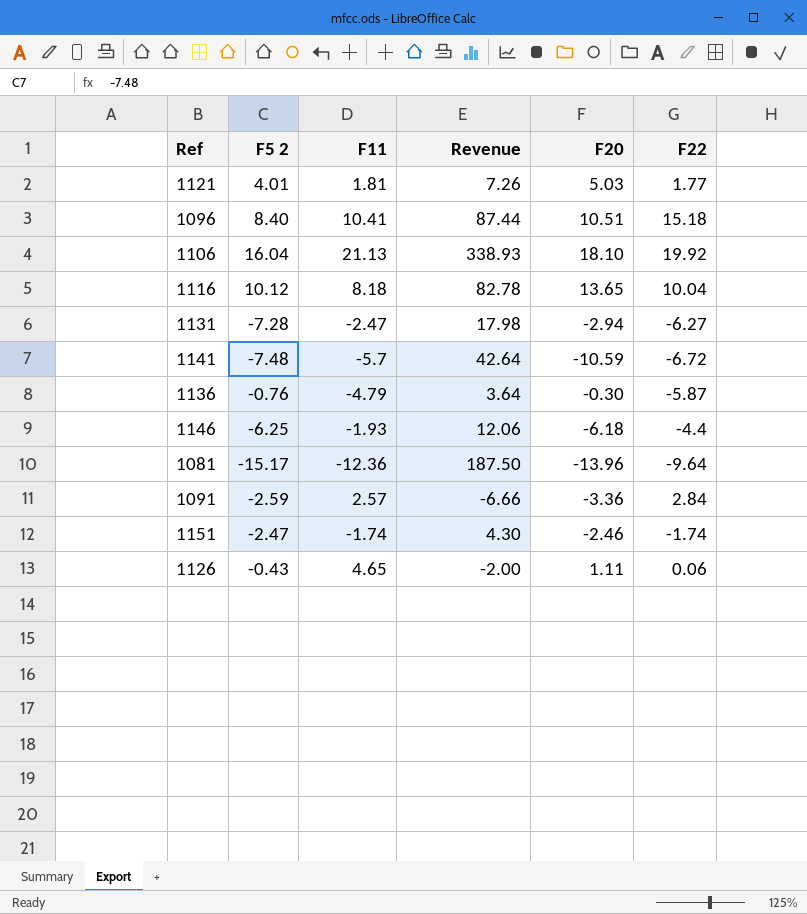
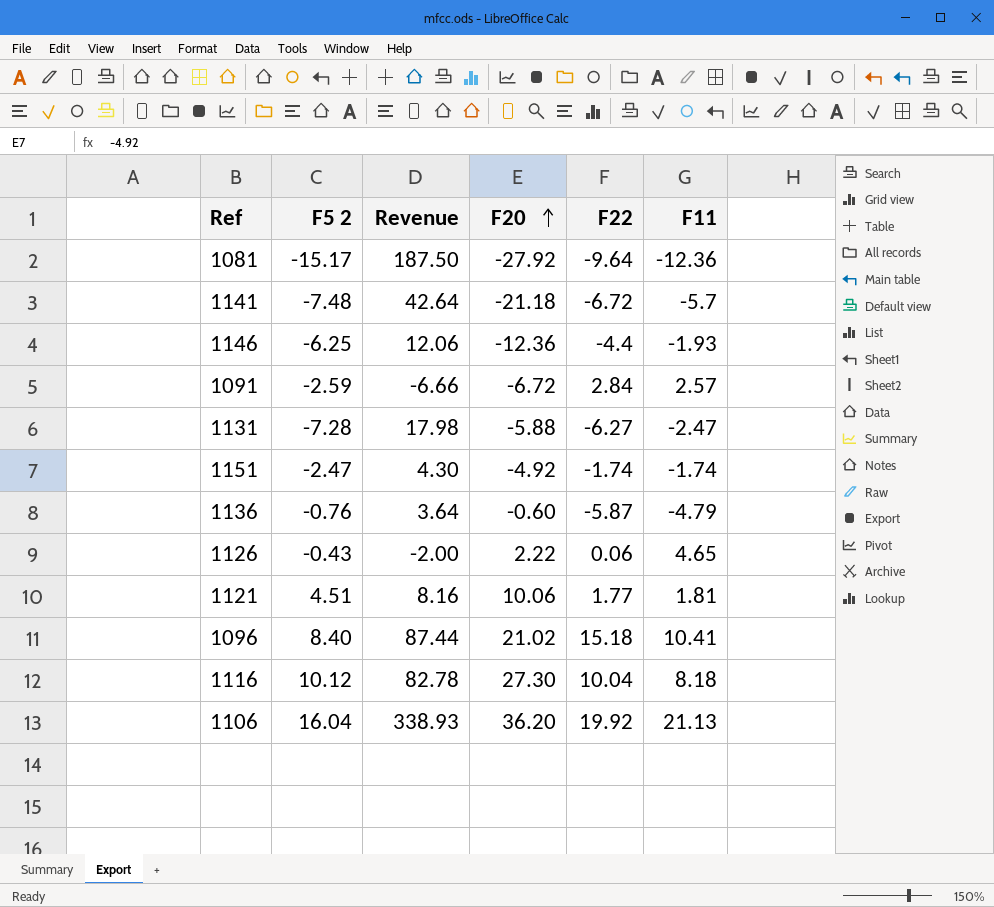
row order: none -> F20 ascending
column F11 | position: 3 -> 6
1081 | F20: -13.96 -> -27.92
1141 | F20: -10.59 -> -21.18
1146 | F20: -6.18 -> -12.36
1091 | F20: -3.36 -> -6.72
1131 | F20: -2.94 -> -5.88
1151 | F20: -2.46 -> -4.92
1136 | F20: -0.30 -> -0.60
1126 | F20: 1.11 -> 2.22
1121 | F5 2: 4.01 -> 4.51
1121 | Revenue: 7.26 -> 8.16
1121 | F20: 5.03 -> 10.06
1096 | F20: 10.51 -> 21.02
1116 | F20: 13.65 -> 27.30
1106 | F20: 18.10 -> 36.20

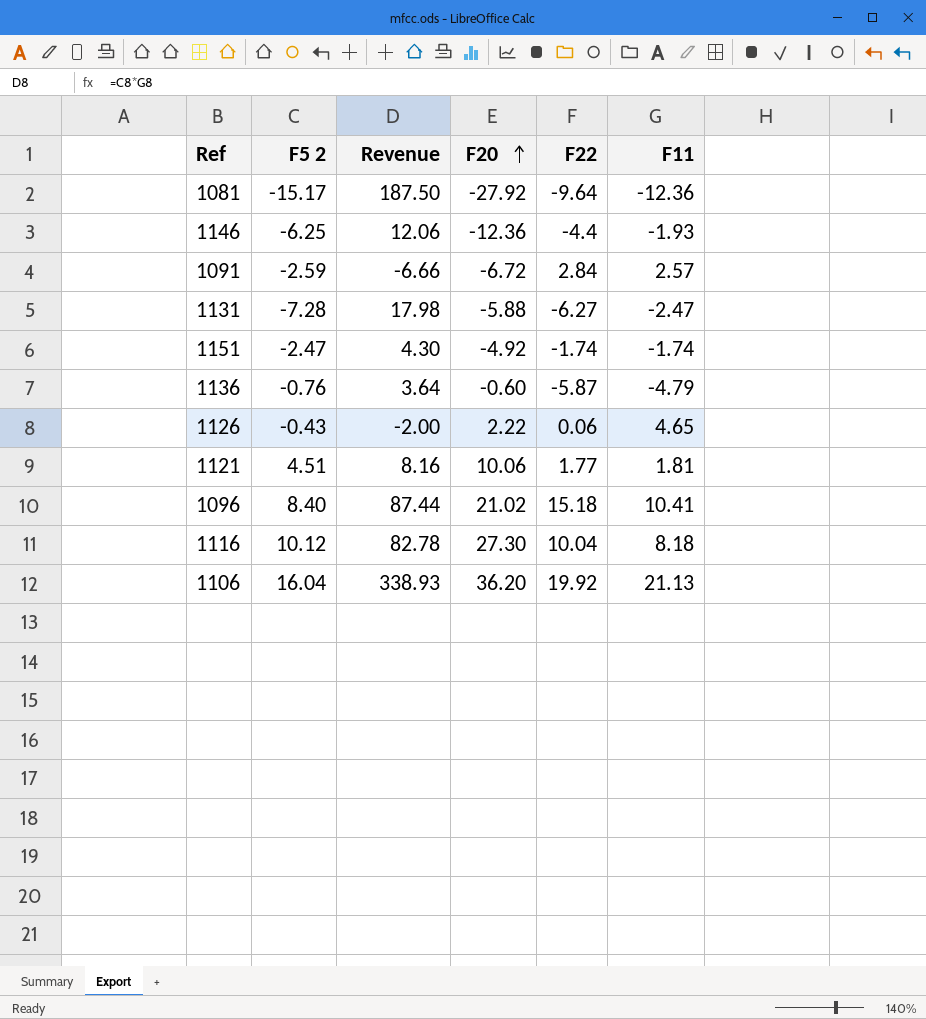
row 1141: -7.48 | 42.64 | -21.18 | -6.72 | -5.7 -> none

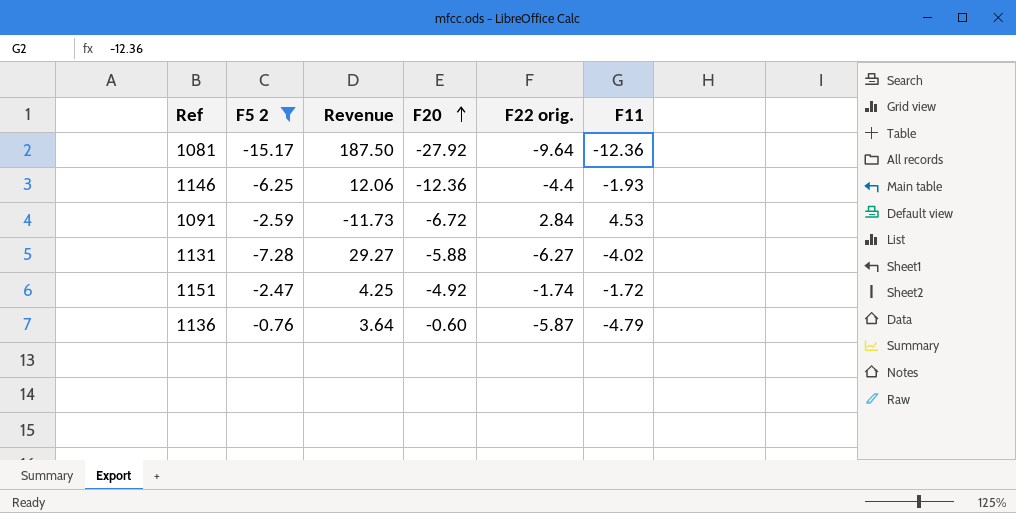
filter: none -> F5 2 <= -0.76
column name: F22 -> F22 orig.
1091 | Revenue: -6.66 -> -11.73
1091 | F11: 2.57 -> 4.53
1131 | Revenue: 17.98 -> 29.27
1131 | F11: -2.47 -> -4.02
1151 | Revenue: 4.30 -> 4.25
1151 | F11: -1.74 -> -1.72

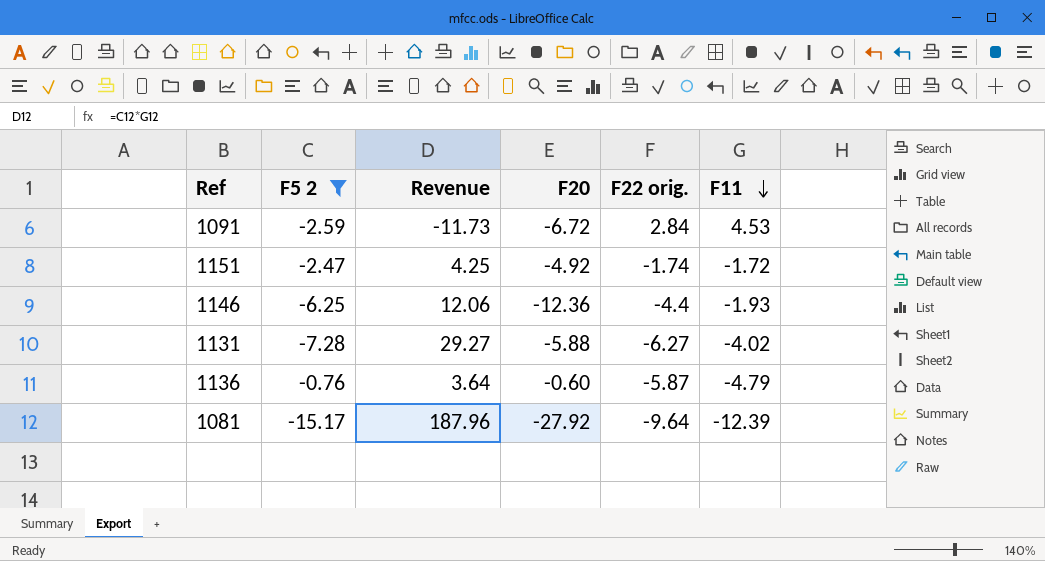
row order: F20 ascending -> F11 descending
1081 | Revenue: 187.50 -> 187.96
1081 | F11: -12.36 -> -12.39

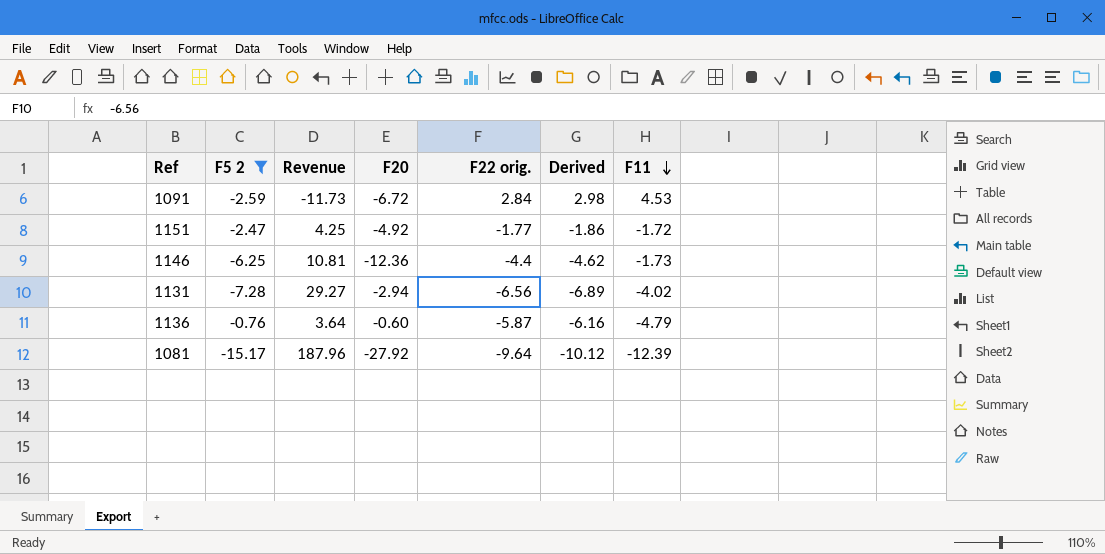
column Derived | formula: none -> [F22 orig.] * 1.05
1151 | F22 orig.: -1.74 -> -1.77
1146 | Revenue: 12.06 -> 10.81
1146 | F11: -1.93 -> -1.73
1131 | F20: -5.88 -> -2.94
1131 | F22 orig.: -6.27 -> -6.56

